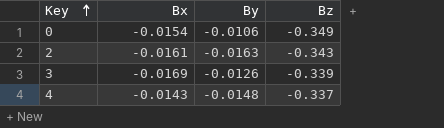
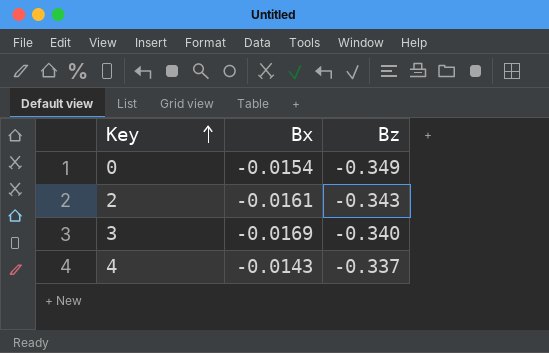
column By | position: 3 -> none
3 | Bz: -0.339 -> -0.340

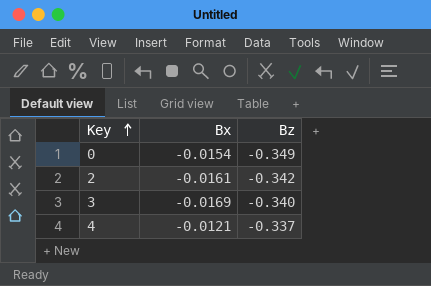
2 | Bz: -0.343 -> -0.342
4 | Bx: -0.0143 -> -0.0121

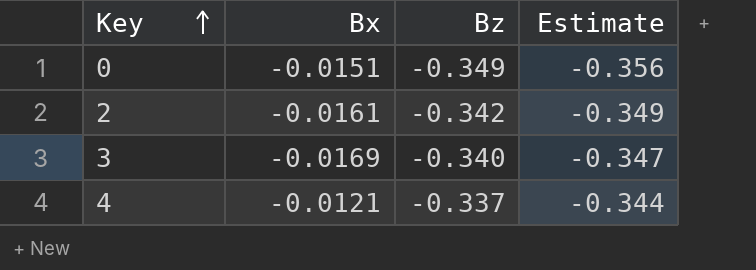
column Estimate | formula: none -> [Bz] * 1.02
0 | Bx: -0.0154 -> -0.0151

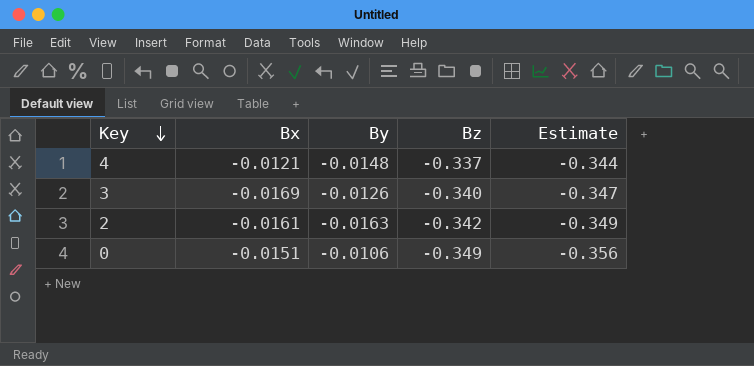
row order: Key ascending -> Key descending
column By | position: none -> 3

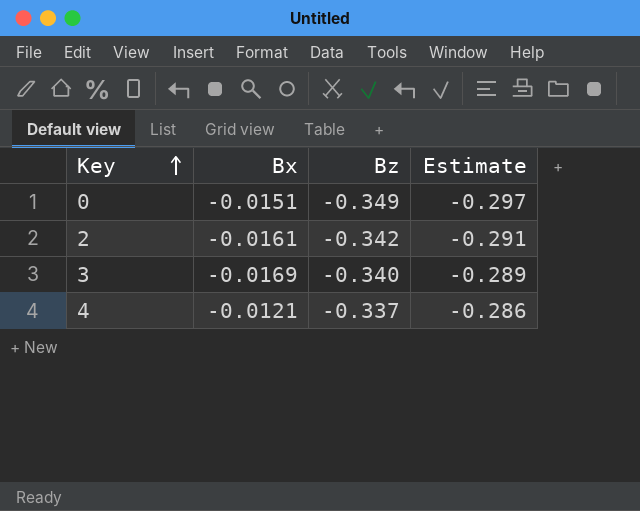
row order: Key descending -> Key ascending
column By | position: 3 -> none
column Estimate | formula: [Bz] * 1.02 -> [Bz] * 0.85

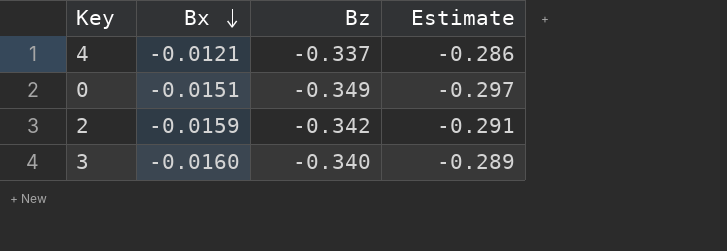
row order: Key ascending -> Bx descending
2 | Bx: -0.0161 -> -0.0159
3 | Bx: -0.0169 -> -0.0160

